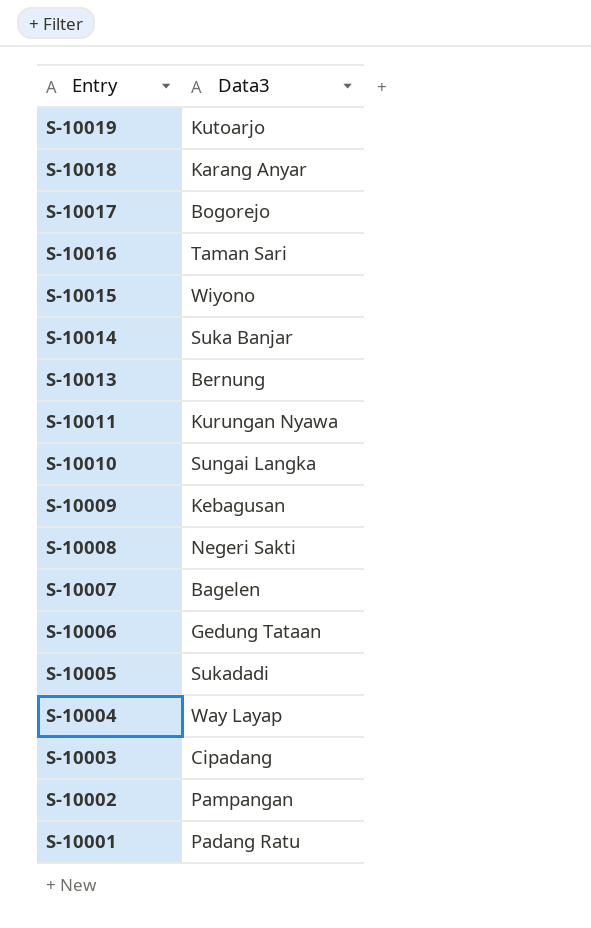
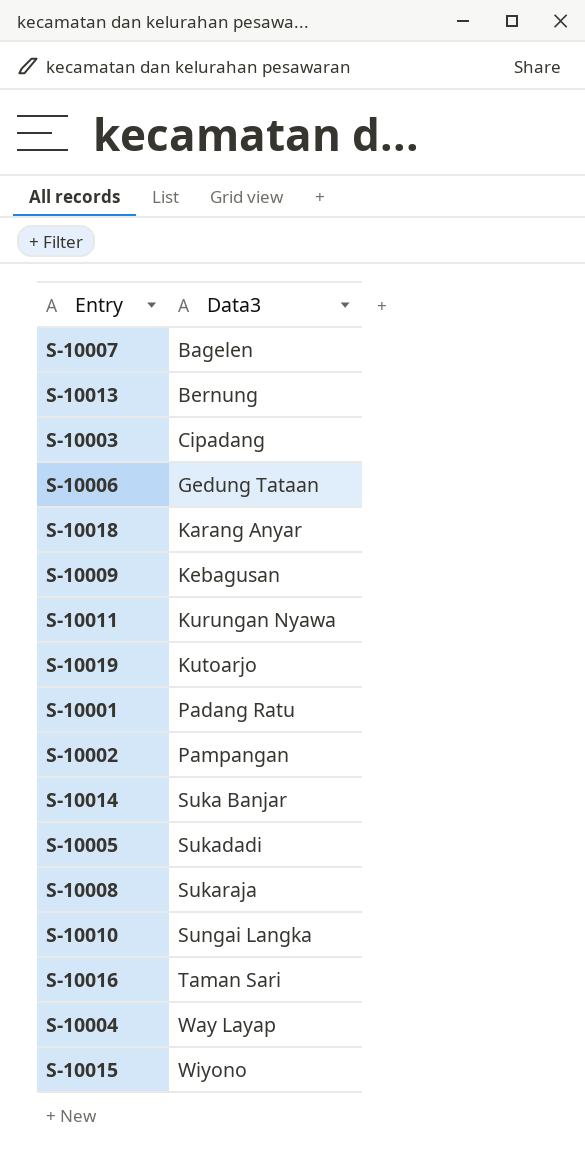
row order: Entry descending -> Data3 ascending
row S-10017: Bogorejo -> none
S-10008 | Data3: Negeri Sakti -> Sukaraja

